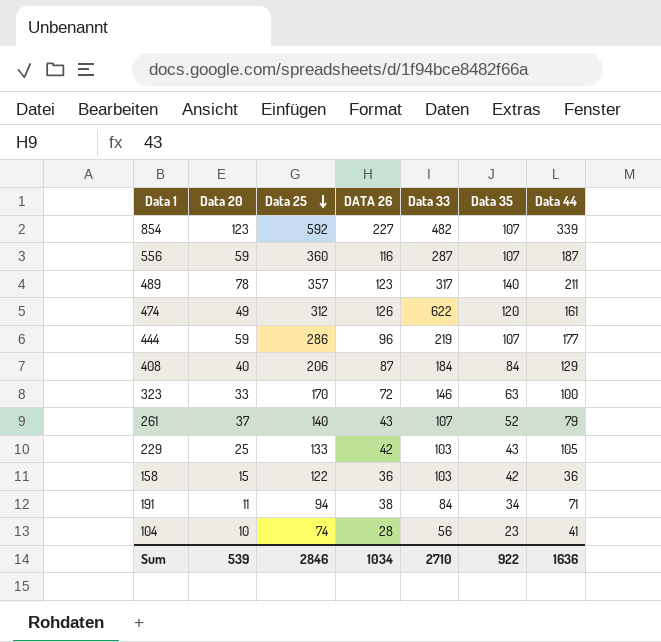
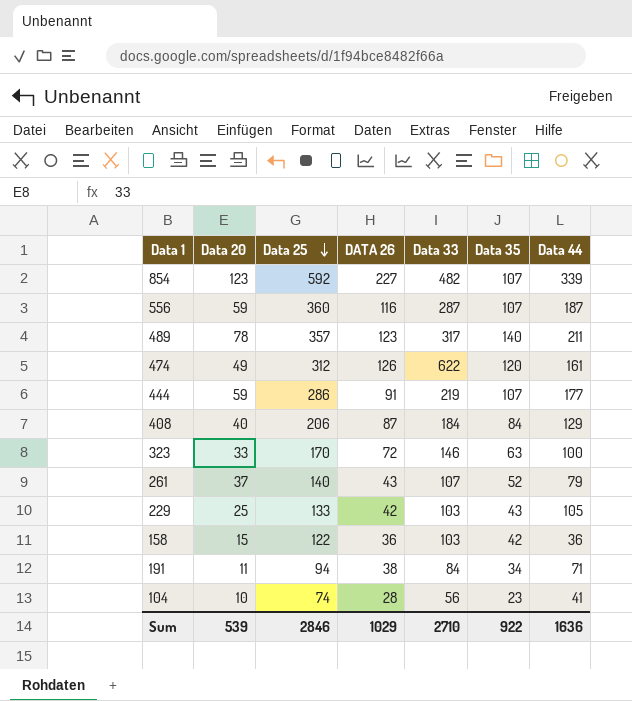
444 | DATA 26: 96 -> 91
Sum | DATA 26: 1034 -> 1029

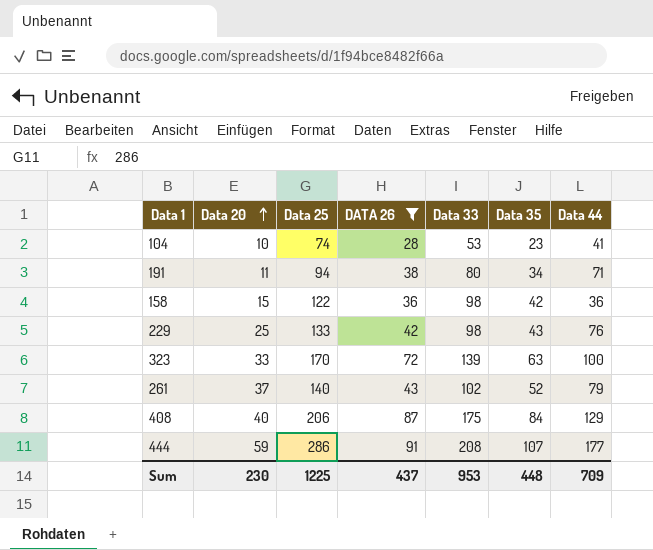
filter: none -> DATA 26 <= 91
row order: Data 25 descending -> Data 20 ascending
104 | Data 33: 56 -> 53
191 | Data 33: 84 -> 80
158 | Data 33: 103 -> 98
229 | Data 33: 103 -> 98
229 | Data 44: 105 -> 76
323 | Data 33: 146 -> 139
261 | Data 33: 107 -> 102
408 | Data 33: 184 -> 175
444 | Data 33: 219 -> 208
Sum | Data 20: 539 -> 230
Sum | Data 25: 2846 -> 1225
Sum | DATA 26: 1029 -> 437
Sum | Data 33: 2710 -> 953
Sum | Data 35: 922 -> 448
Sum | Data 44: 1636 -> 709

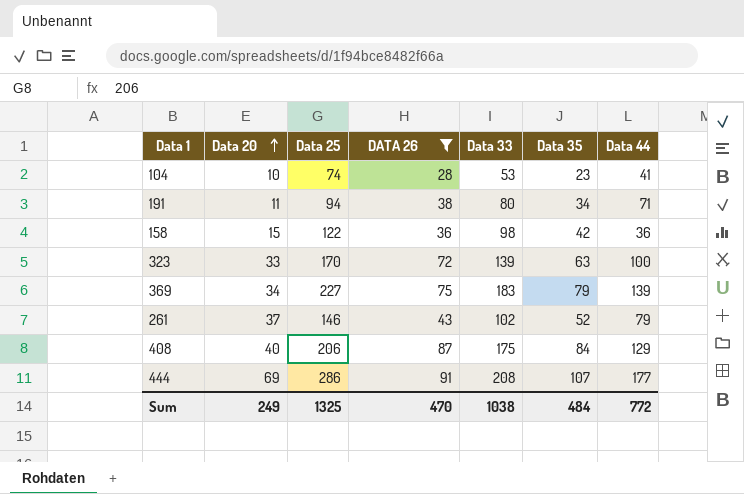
row 229: 25 | 133 | 42 | 98 | 43 | 76 -> none
row 369: none -> 34 | 227 | 75 | 183 | 79 | 139
261 | Data 25: 140 -> 146
444 | Data 20: 59 -> 69
Sum | Data 20: 230 -> 249
Sum | Data 25: 1225 -> 1325
Sum | DATA 26: 437 -> 470
Sum | Data 33: 953 -> 1038
Sum | Data 35: 448 -> 484
Sum | Data 44: 709 -> 772

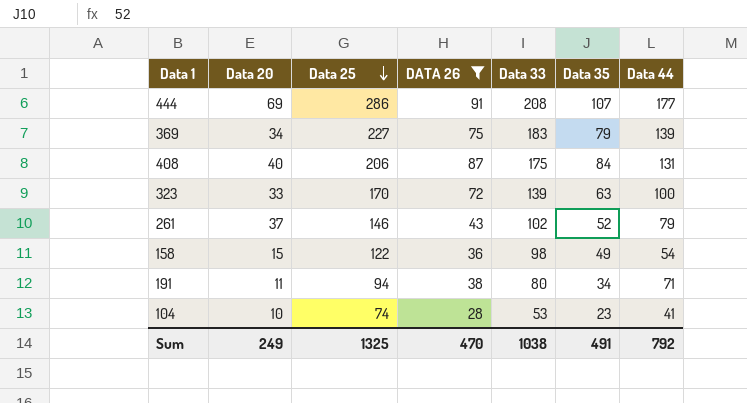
row order: Data 20 ascending -> Data 25 descending
408 | Data 44: 129 -> 131
158 | Data 35: 42 -> 49
158 | Data 44: 36 -> 54
Sum | Data 35: 484 -> 491
Sum | Data 44: 772 -> 792

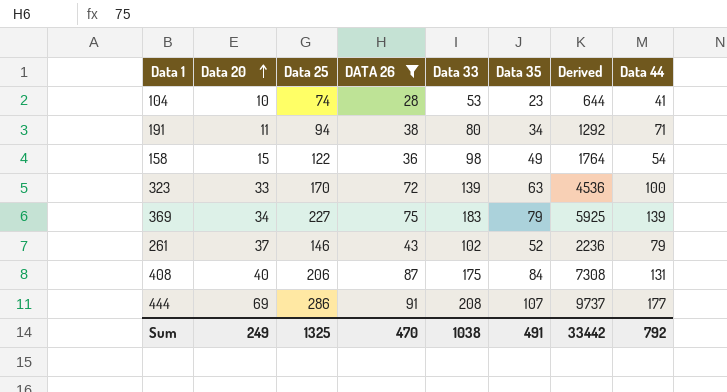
row order: Data 25 descending -> Data 20 ascending
column Derived | formula: none -> [DATA 26] * [Data 35]

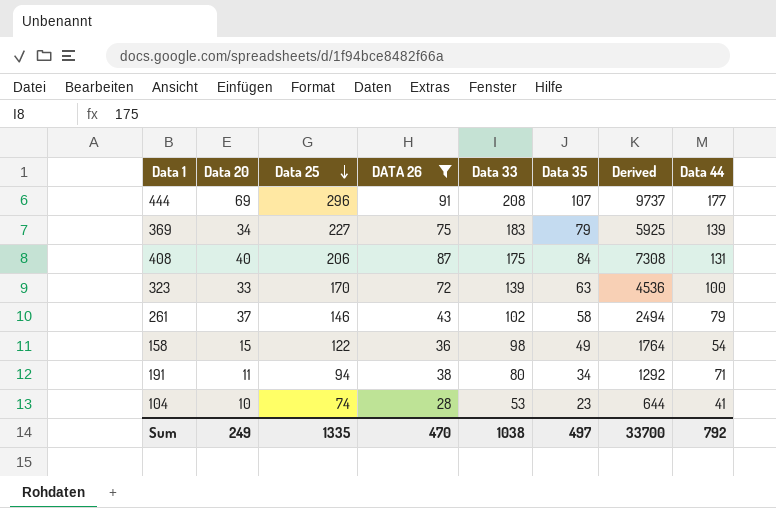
row order: Data 20 ascending -> Data 25 descending
444 | Data 25: 286 -> 296
261 | Data 35: 52 -> 58
261 | Derived: 2236 -> 2494
Sum | Data 25: 1325 -> 1335
Sum | Data 35: 491 -> 497
Sum | Derived: 33442 -> 33700

